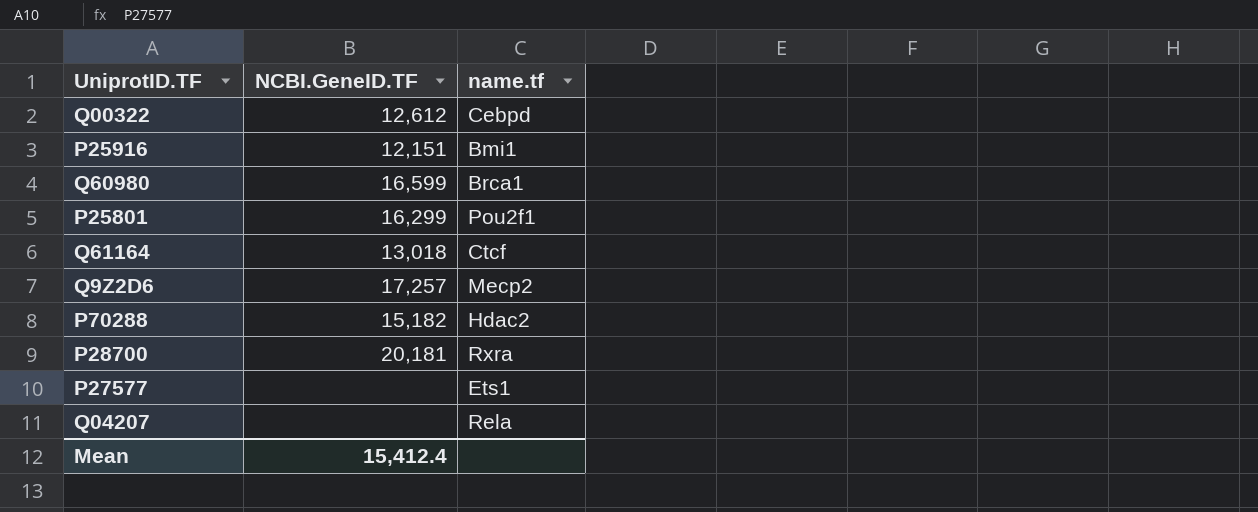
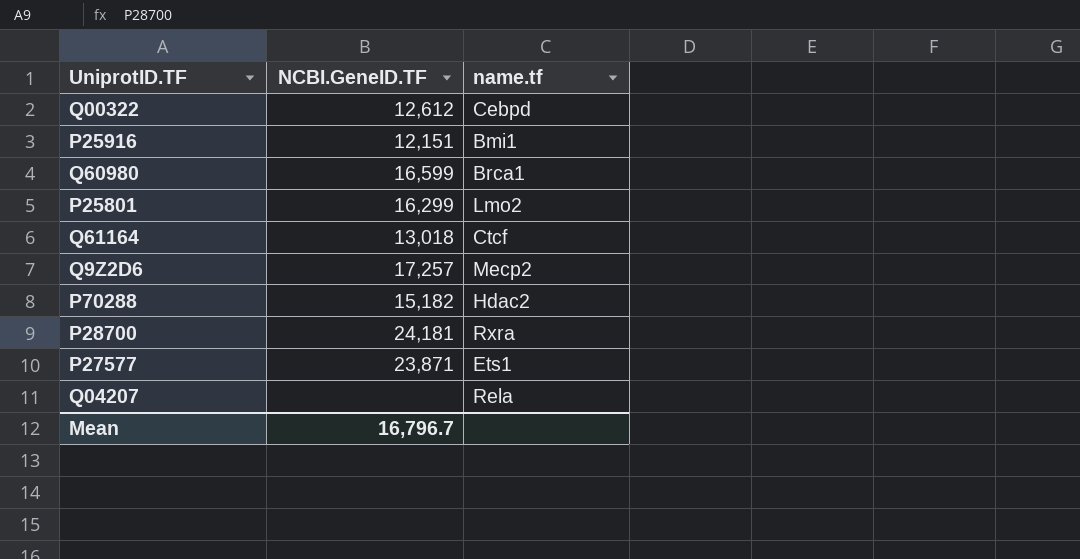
P25801 | name.tf: Pou2f1 -> Lmo2
P28700 | NCBI.GeneID.TF: 20,181 -> 24,181
P27577 | NCBI.GeneID.TF: none -> 23,871
Mean | NCBI.GeneID.TF: 15,412.4 -> 16,796.7

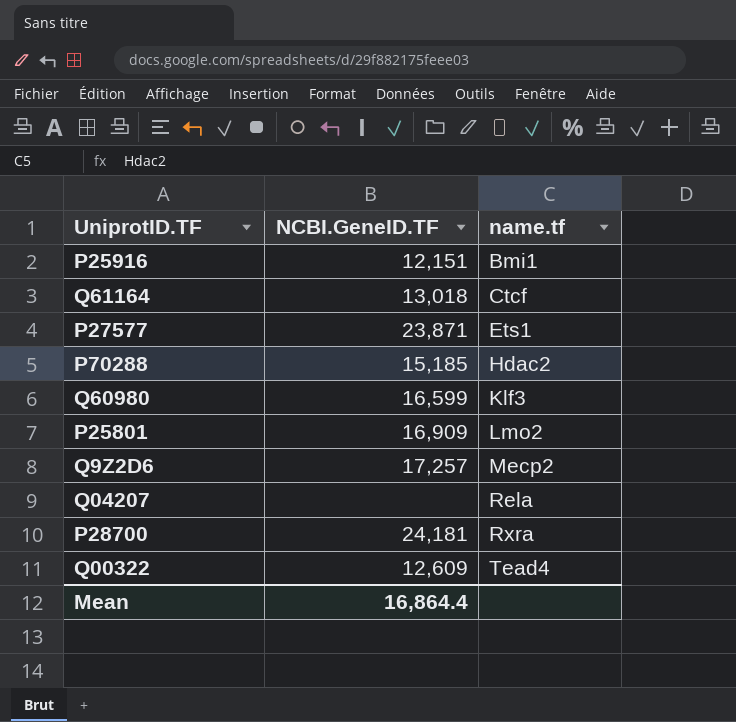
row order: none -> name.tf ascending
P70288 | NCBI.GeneID.TF: 15,182 -> 15,185
Q60980 | name.tf: Brca1 -> Klf3
P25801 | NCBI.GeneID.TF: 16,299 -> 16,909
Q00322 | NCBI.GeneID.TF: 12,612 -> 12,609
Q00322 | name.tf: Cebpd -> Tead4
Mean | NCBI.GeneID.TF: 16,796.7 -> 16,864.4

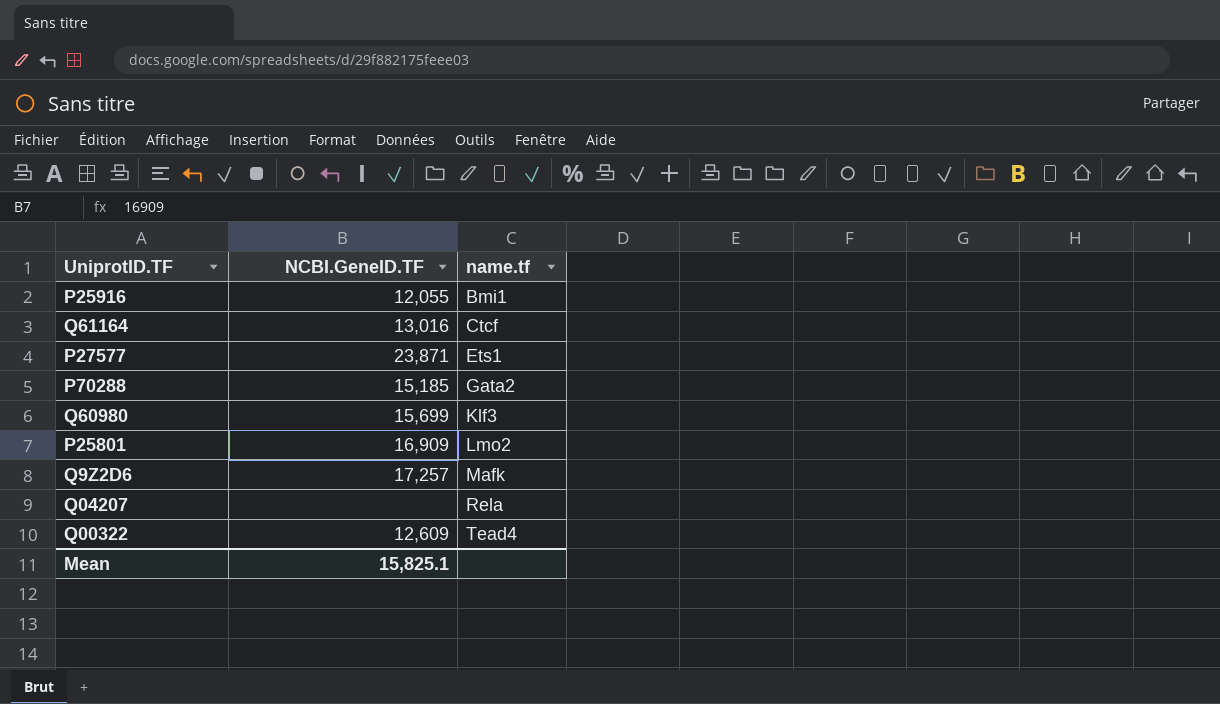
row P28700: 24,181 | Rxra -> none
P25916 | NCBI.GeneID.TF: 12,151 -> 12,055
Q61164 | NCBI.GeneID.TF: 13,018 -> 13,016
P70288 | name.tf: Hdac2 -> Gata2
Q60980 | NCBI.GeneID.TF: 16,599 -> 15,699
Q9Z2D6 | name.tf: Mecp2 -> Mafk
Mean | NCBI.GeneID.TF: 16,864.4 -> 15,825.1

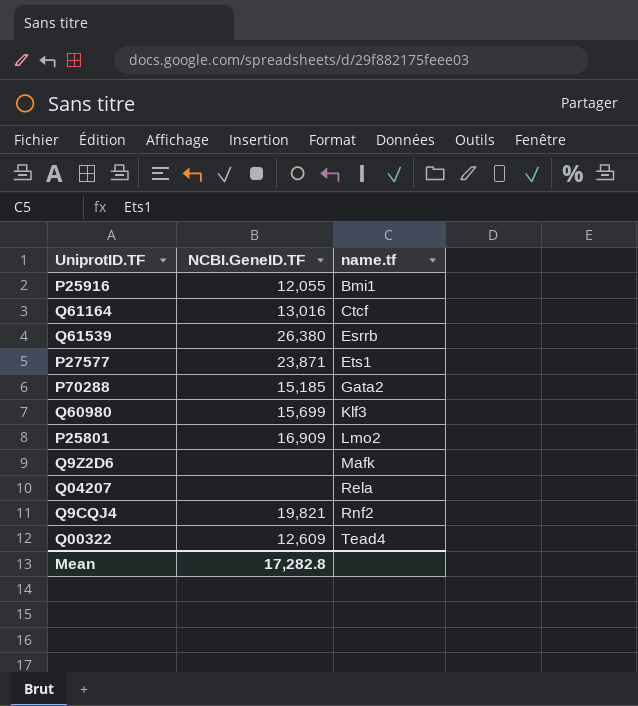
row Q61539: none -> 26,380 | Esrrb
Q9Z2D6 | NCBI.GeneID.TF: 17,257 -> none
row Q9CQJ4: none -> 19,821 | Rnf2
Mean | NCBI.GeneID.TF: 15,825.1 -> 17,282.8

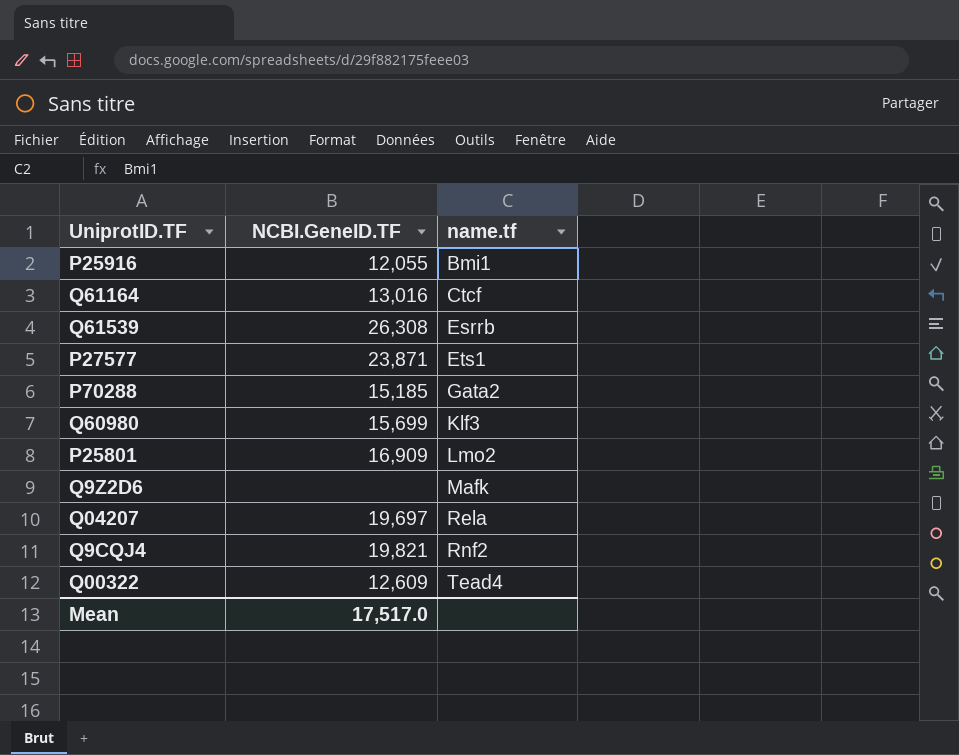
Q61539 | NCBI.GeneID.TF: 26,380 -> 26,308
Q04207 | NCBI.GeneID.TF: none -> 19,697
Mean | NCBI.GeneID.TF: 17,282.8 -> 17,517.0

